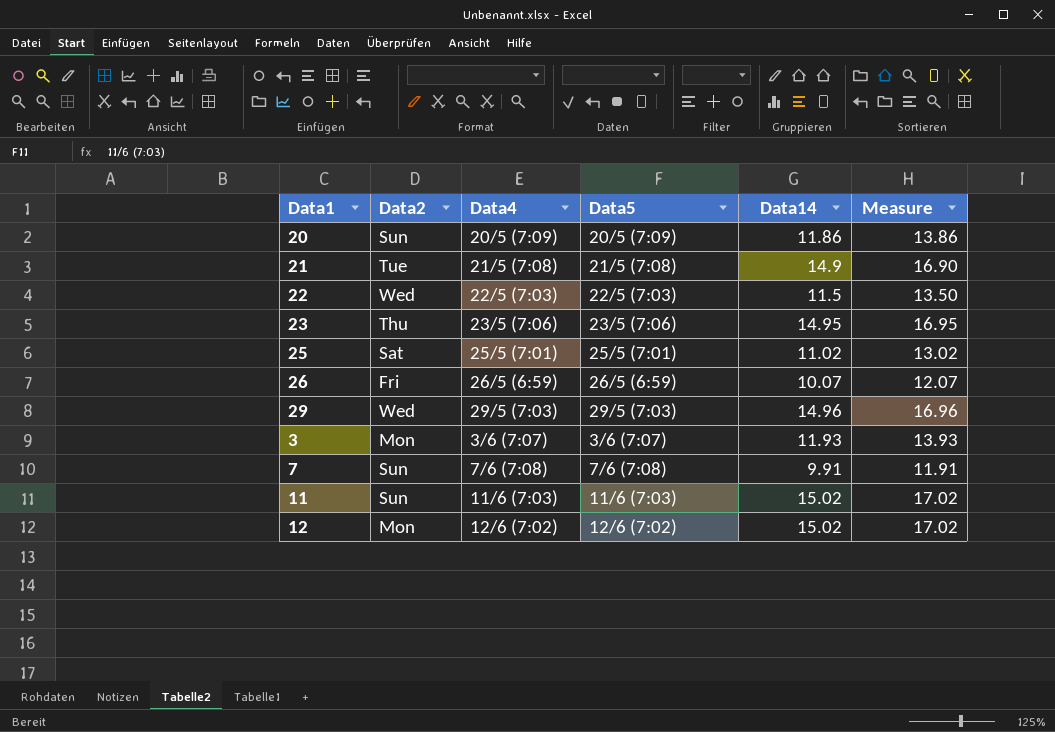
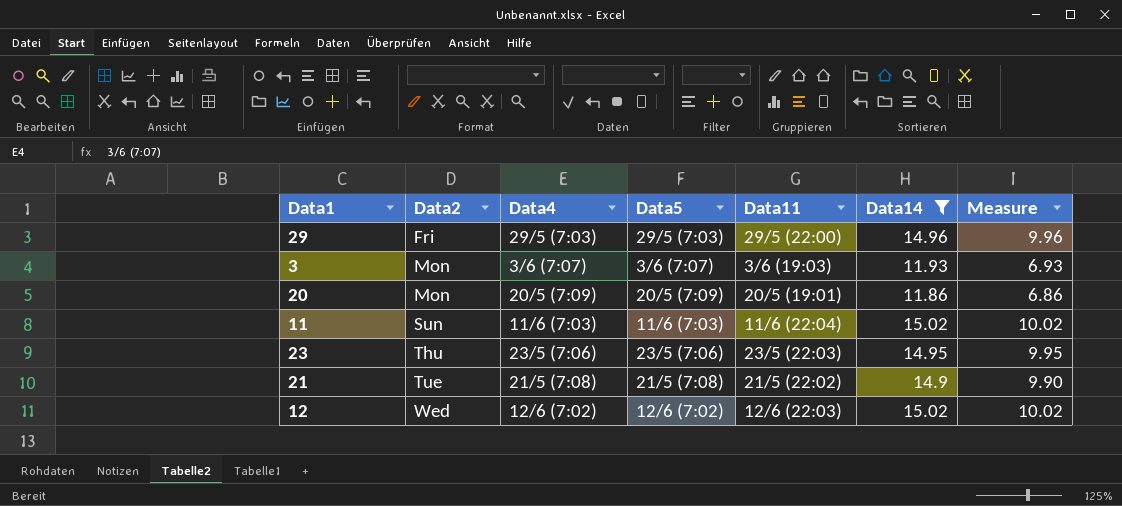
filter: none -> Data14 >= 11.86
row order: none -> Data2 ascending
column Data11 | position: none -> 5
column Measure | formula: [Data14] + 2 -> [Data14] - 5
29 | Data2: Wed -> Fri
20 | Data2: Sun -> Mon
12 | Data2: Mon -> Wed

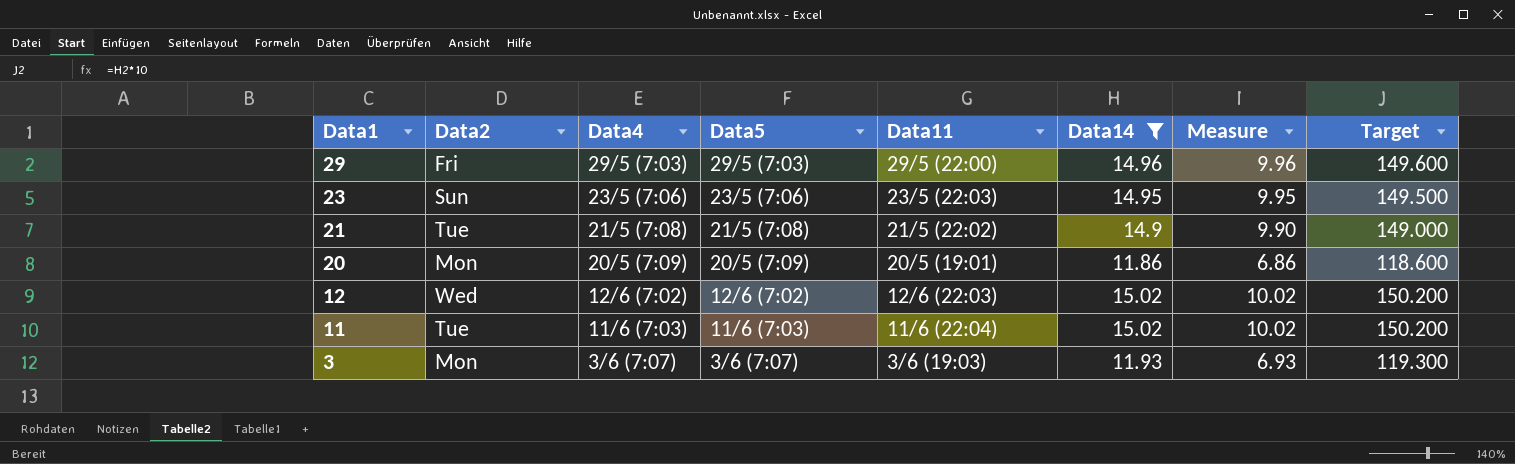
row order: Data2 ascending -> Data1 descending
column Target | formula: none -> [Data14] * 10
23 | Data2: Thu -> Sun
11 | Data2: Sun -> Tue

